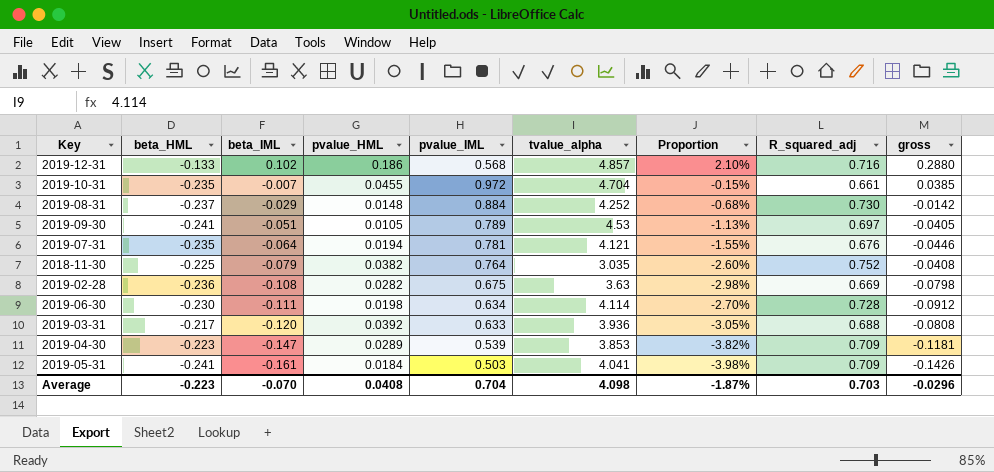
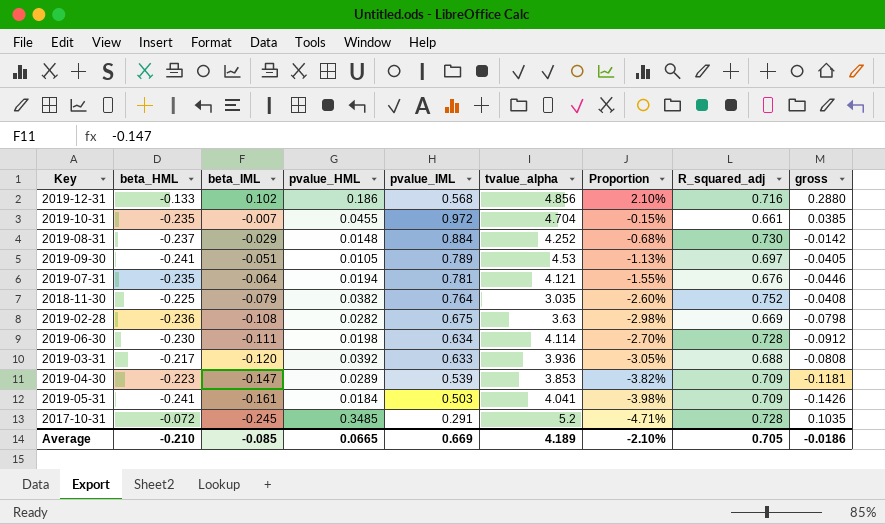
2019-12-31 | tvalue_alpha: 4.857 -> 4.856
row 2017-10-31: none -> -0.072 | -0.245 | 0.3485 | 0.291 | 5.2 | -4.71% | 0.728 | 0.1035
Average | beta_HML: -0.223 -> -0.210
Average | beta_IML: -0.070 -> -0.085
Average | pvalue_HML: 0.0408 -> 0.0665
Average | pvalue_IML: 0.704 -> 0.669
Average | tvalue_alpha: 4.098 -> 4.189
Average | Proportion: -1.87% -> -2.10%
Average | R_squared_adj: 0.703 -> 0.705
Average | gross: -0.0296 -> -0.0186

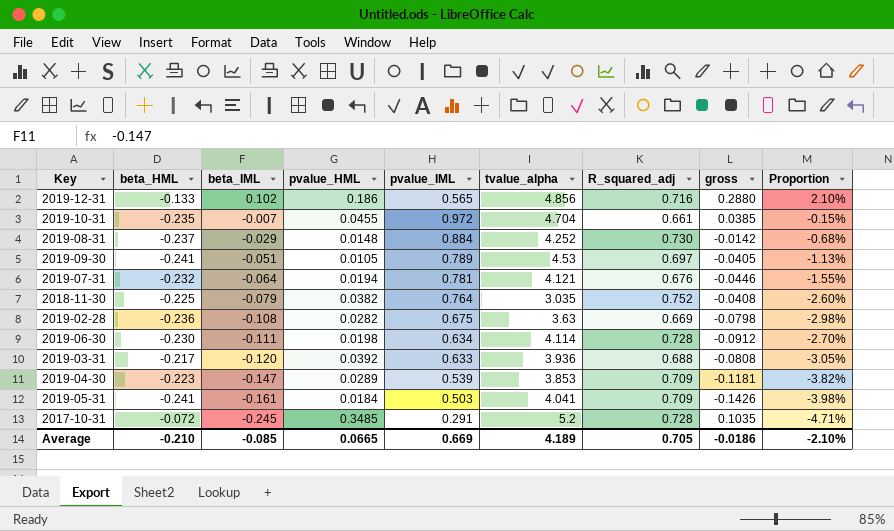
column Proportion | position: 7 -> 9
2019-12-31 | pvalue_IML: 0.568 -> 0.565
2019-07-31 | beta_HML: -0.235 -> -0.232

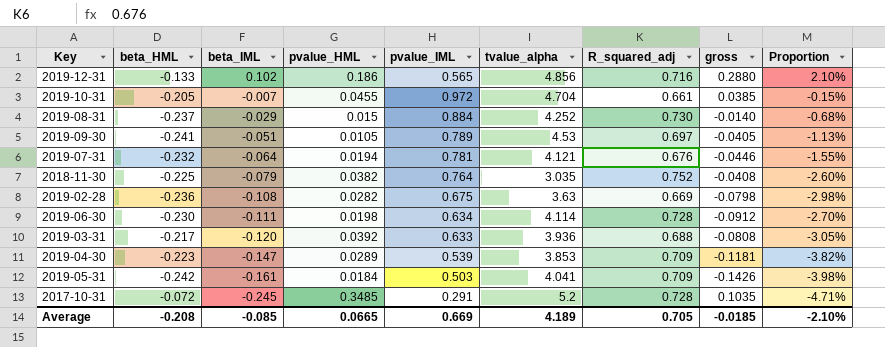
2019-10-31 | beta_HML: -0.235 -> -0.205
2019-08-31 | pvalue_HML: 0.0148 -> 0.015
2019-08-31 | gross: -0.0142 -> -0.0140
2019-05-31 | beta_HML: -0.241 -> -0.242
Average | beta_HML: -0.210 -> -0.208
Average | gross: -0.0186 -> -0.0185

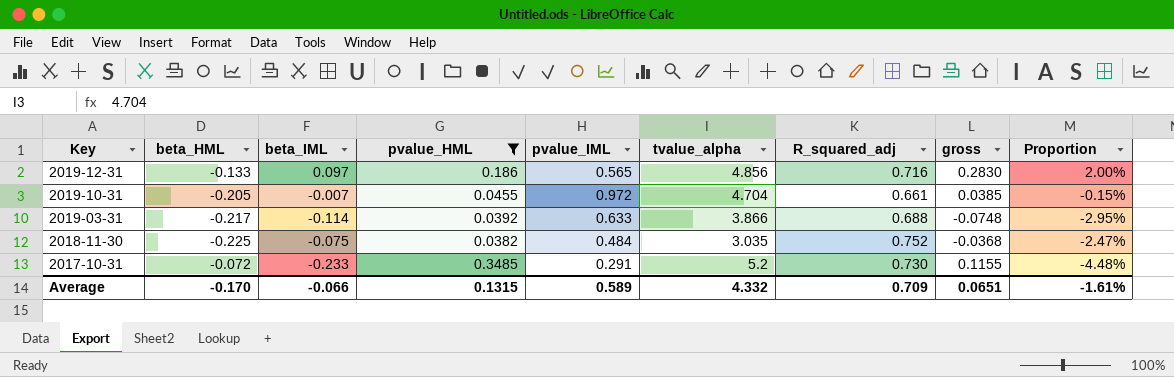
filter: none -> pvalue_HML >= 0.0382
row order: beta_IML descending -> Key descending
2019-12-31 | beta_IML: 0.102 -> 0.097
2019-12-31 | gross: 0.2880 -> 0.2830
2019-12-31 | Proportion: 2.10% -> 2.00%
2019-03-31 | beta_IML: -0.120 -> -0.114
2019-03-31 | tvalue_alpha: 3.936 -> 3.866
2019-03-31 | gross: -0.0808 -> -0.0748
2019-03-31 | Proportion: -3.05% -> -2.95%
2018-11-30 | beta_IML: -0.079 -> -0.075
2018-11-30 | pvalue_IML: 0.764 -> 0.484
2018-11-30 | gross: -0.0408 -> -0.0368
2018-11-30 | Proportion: -2.60% -> -2.47%
2017-10-31 | beta_IML: -0.245 -> -0.233
2017-10-31 | R_squared_adj: 0.728 -> 0.730
2017-10-31 | gross: 0.1035 -> 0.1155
2017-10-31 | Proportion: -4.71% -> -4.48%
Average | beta_HML: -0.208 -> -0.170
Average | beta_IML: -0.085 -> -0.066
Average | pvalue_HML: 0.0665 -> 0.1315
Average | pvalue_IML: 0.669 -> 0.589
Average | tvalue_alpha: 4.189 -> 4.332
Average | R_squared_adj: 0.705 -> 0.709
Average | gross: -0.0185 -> 0.0651
Average | Proportion: -2.10% -> -1.61%

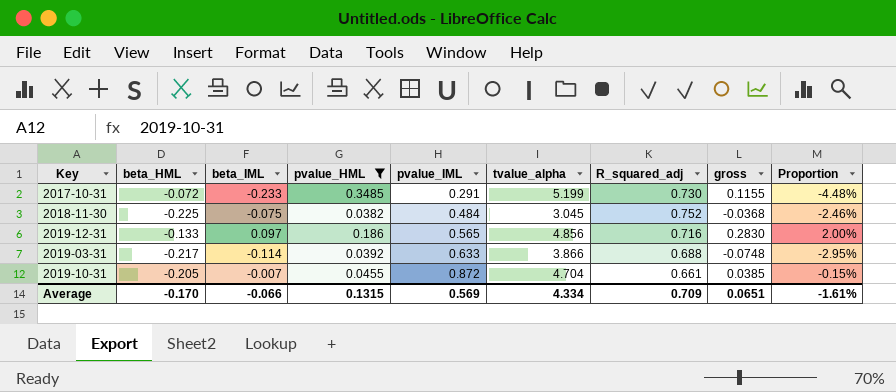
row order: Key descending -> pvalue_IML ascending
2017-10-31 | tvalue_alpha: 5.2 -> 5.199
2018-11-30 | tvalue_alpha: 3.035 -> 3.045
2018-11-30 | Proportion: -2.47% -> -2.46%
2019-10-31 | pvalue_IML: 0.972 -> 0.872
Average | pvalue_IML: 0.589 -> 0.569
Average | tvalue_alpha: 4.332 -> 4.334

